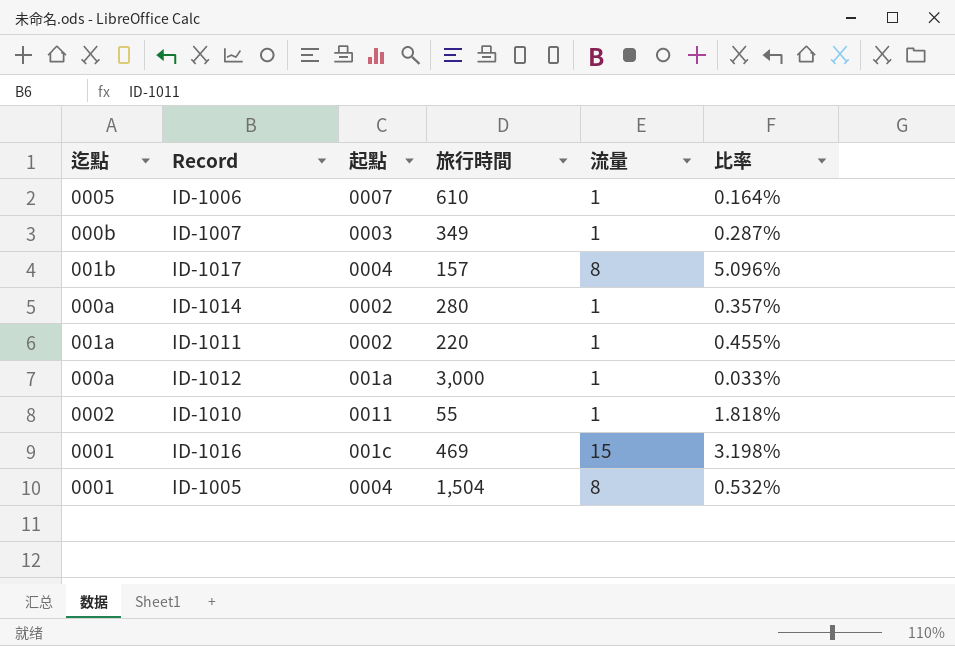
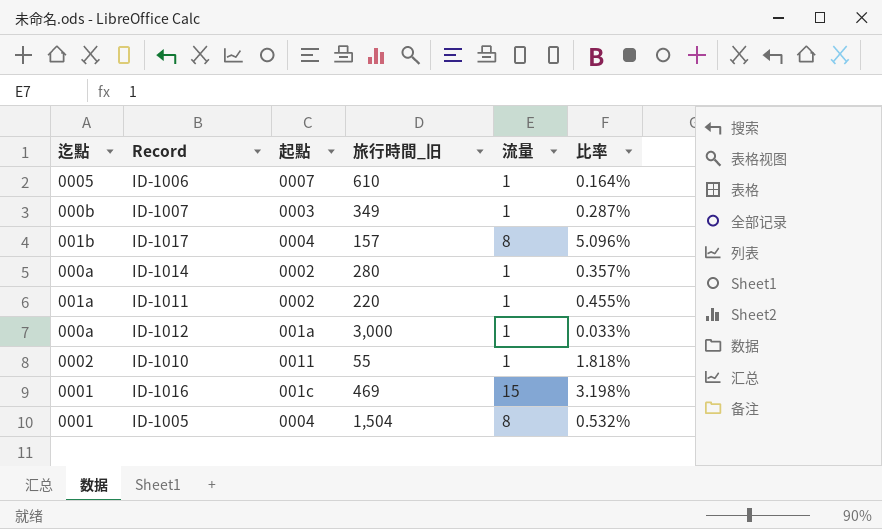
column name: 旅行時間 -> 旅行時間_旧

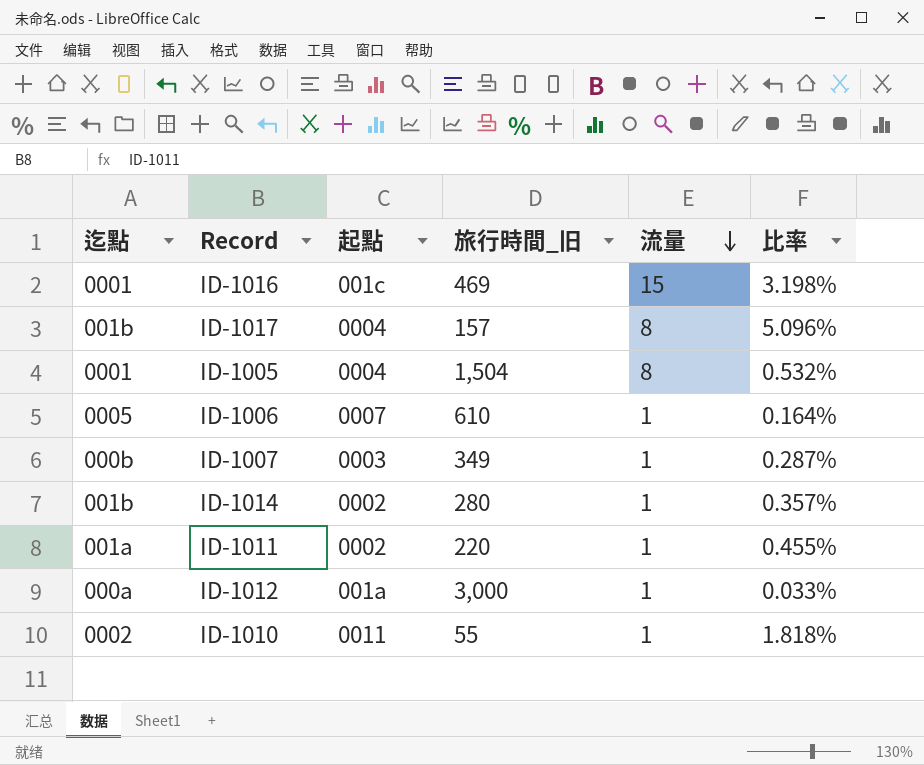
row order: none -> 流量 descending
ID-1014 | 迄點: 000a -> 001b

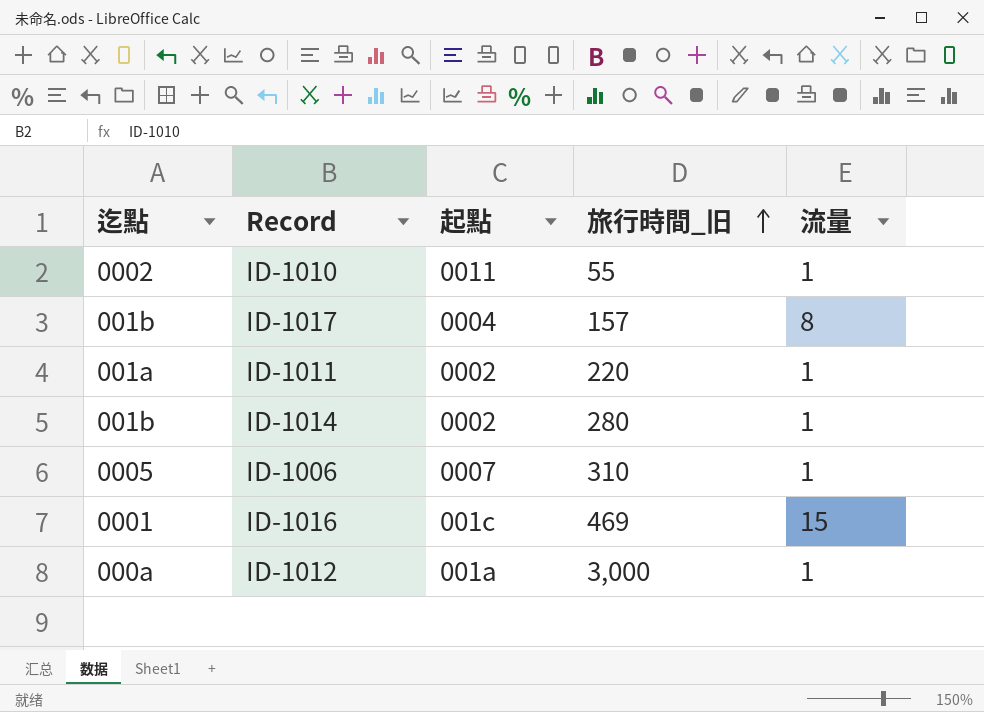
row order: 流量 descending -> 旅行時間_旧 ascending
column 比率 | formula: [流量] / [旅行時間_旧] -> none
row ID-1005: 0001 | 0004 | 1,504 | 8 | 0.532% -> none
row ID-1007: 000b | 0003 | 349 | 1 | 0.287% -> none
ID-1006 | 旅行時間_旧: 610 -> 310

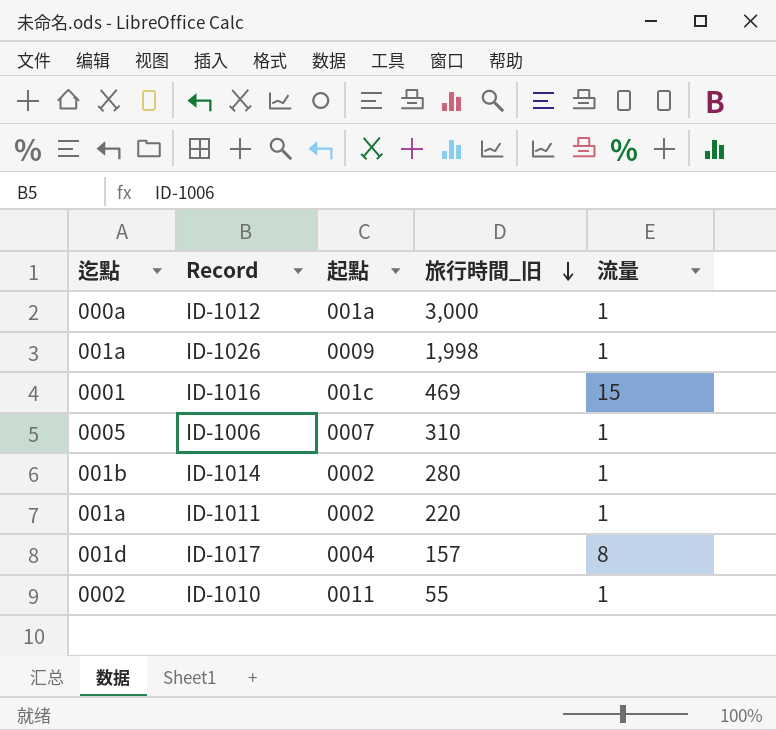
row order: 旅行時間_旧 ascending -> 旅行時間_旧 descending
row ID-1026: none -> 001a | 0009 | 1,998 | 1
ID-1017 | 迄點: 001b -> 001d

